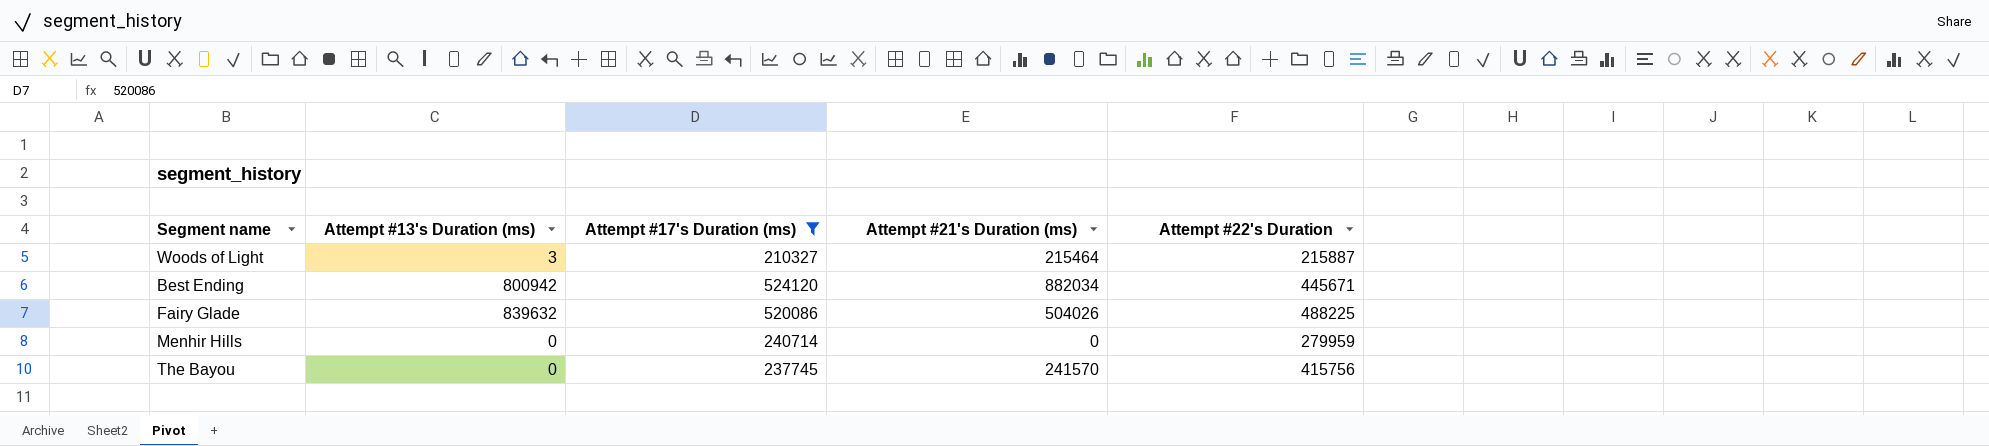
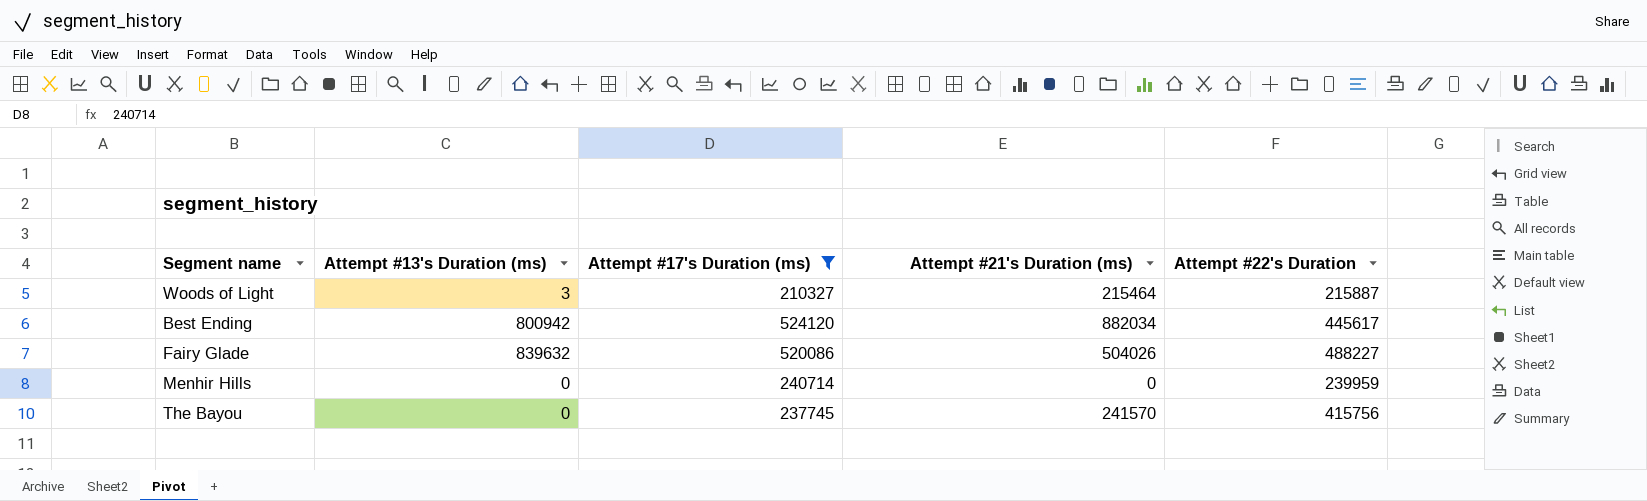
Best Ending | Attempt #22's Duration: 445671 -> 445617
Fairy Glade | Attempt #22's Duration: 488225 -> 488227
Menhir Hills | Attempt #22's Duration: 279959 -> 239959

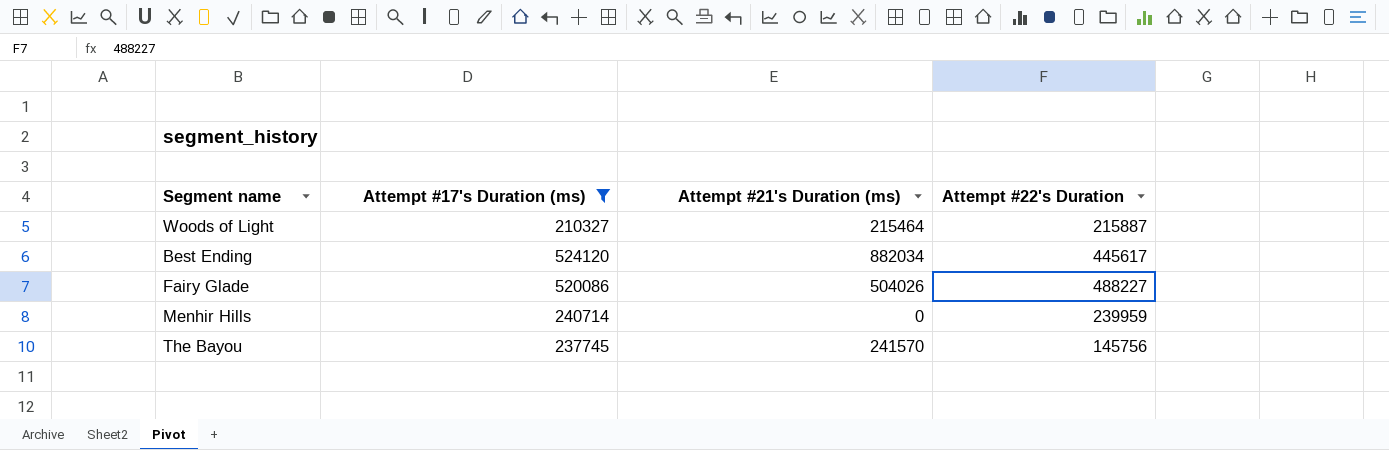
column Attempt #13's Duration (ms) | position: 2 -> none
The Bayou | Attempt #22's Duration: 415756 -> 145756

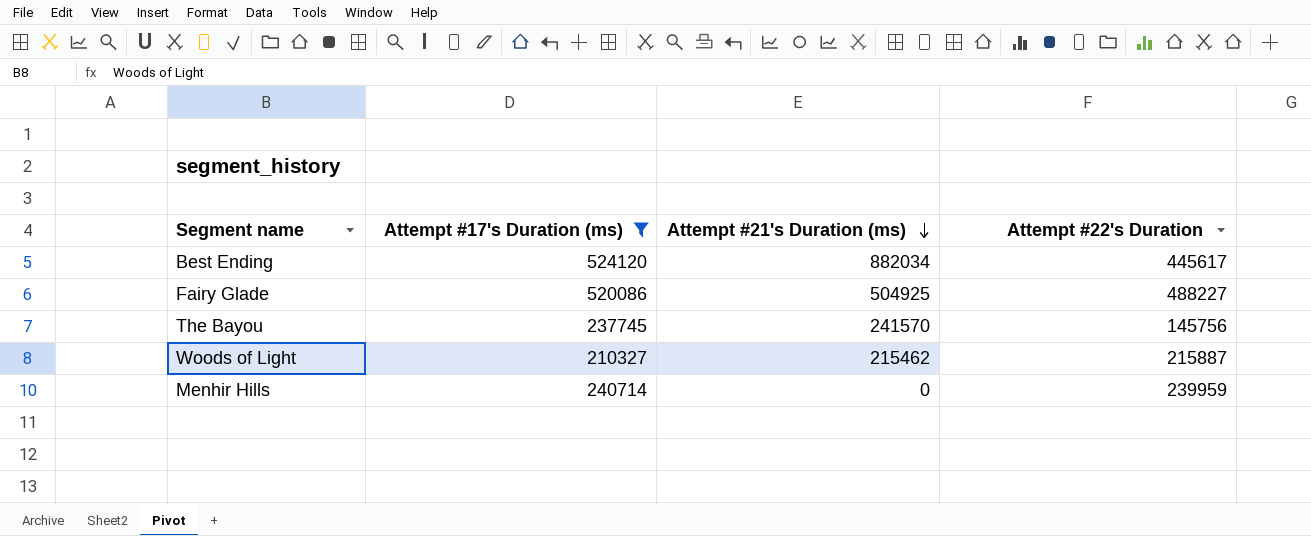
row order: none -> Attempt #21's Duration (ms) descending
Fairy Glade | Attempt #21's Duration (ms): 504026 -> 504925
Woods of Light | Attempt #21's Duration (ms): 215464 -> 215462

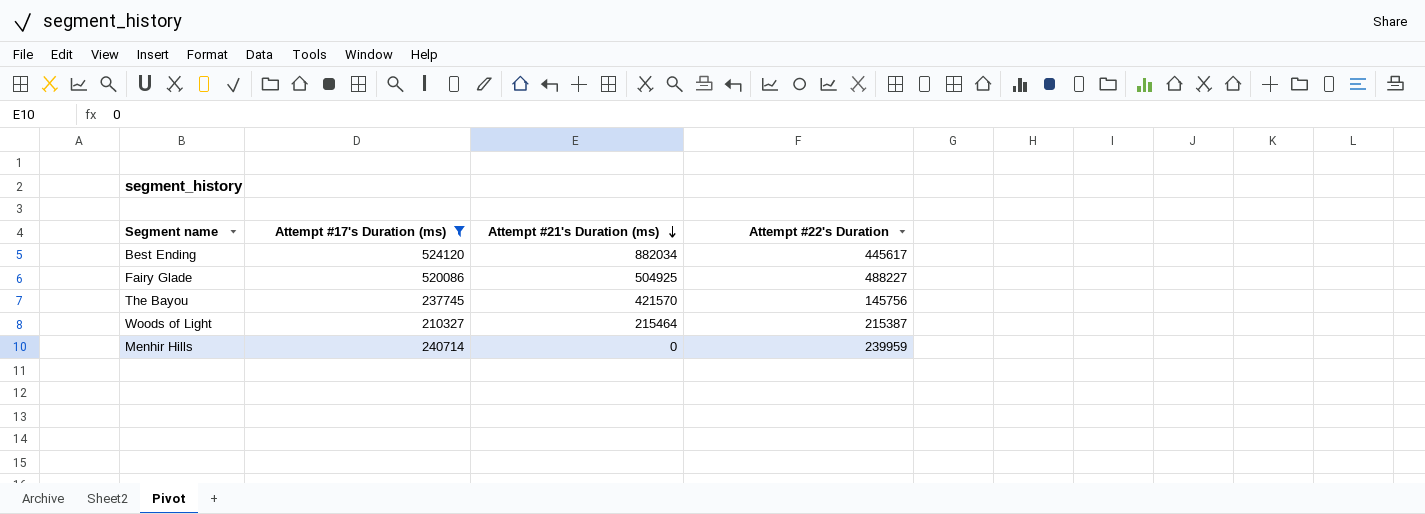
The Bayou | Attempt #21's Duration (ms): 241570 -> 421570
Woods of Light | Attempt #21's Duration (ms): 215462 -> 215464
Woods of Light | Attempt #22's Duration: 215887 -> 215387

